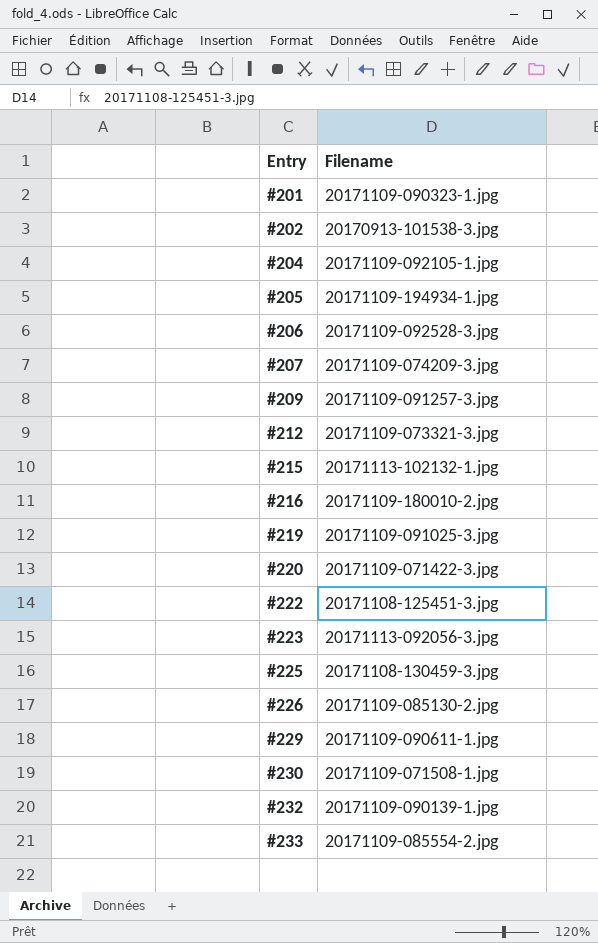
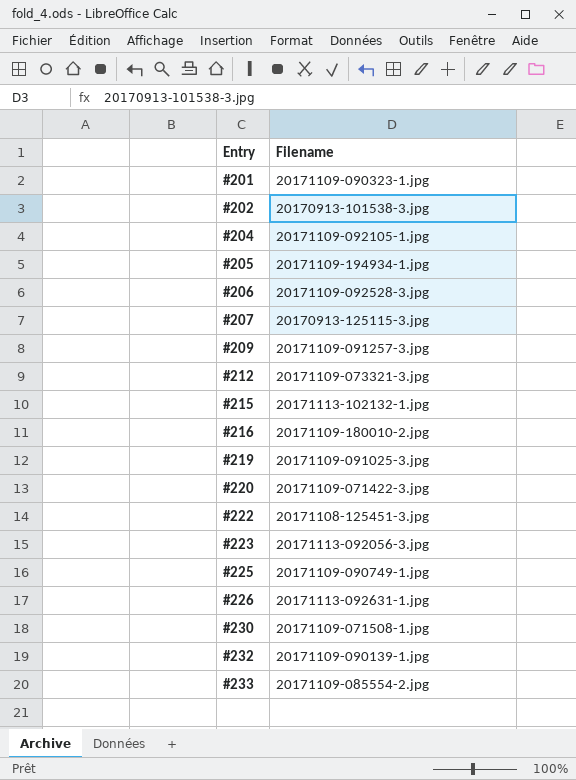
row #229: 20171109-090611-1.jpg -> none
#207 | Filename: 20171109-074209-3.jpg -> 20170913-125115-3.jpg
#225 | Filename: 20171108-130459-3.jpg -> 20171109-090749-1.jpg
#226 | Filename: 20171109-085130-2.jpg -> 20171113-092631-1.jpg

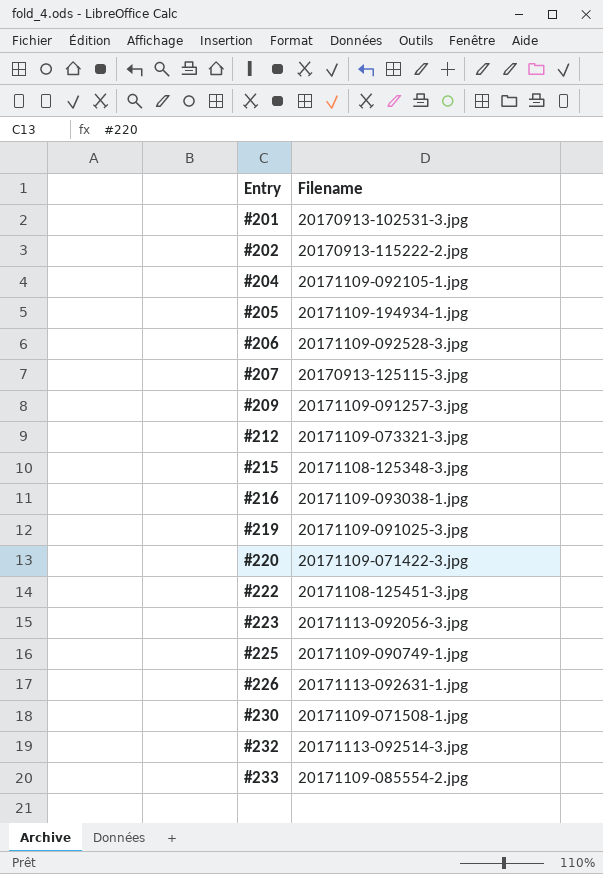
#201 | Filename: 20171109-090323-1.jpg -> 20170913-102531-3.jpg
#202 | Filename: 20170913-101538-3.jpg -> 20170913-115222-2.jpg
#215 | Filename: 20171113-102132-1.jpg -> 20171108-125348-3.jpg
#216 | Filename: 20171109-180010-2.jpg -> 20171109-093038-1.jpg
#232 | Filename: 20171109-090139-1.jpg -> 20171113-092514-3.jpg

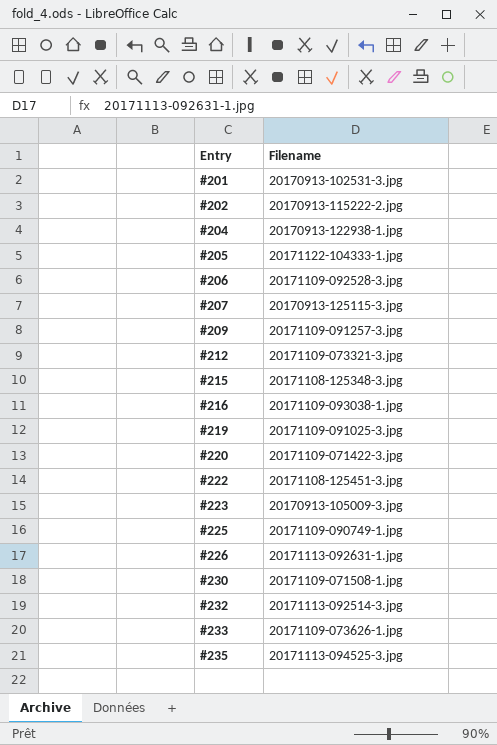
#204 | Filename: 20171109-092105-1.jpg -> 20170913-122938-1.jpg
#205 | Filename: 20171109-194934-1.jpg -> 20171122-104333-1.jpg
#223 | Filename: 20171113-092056-3.jpg -> 20170913-105009-3.jpg
#233 | Filename: 20171109-085554-2.jpg -> 20171109-073626-1.jpg
row #235: none -> 20171113-094525-3.jpg

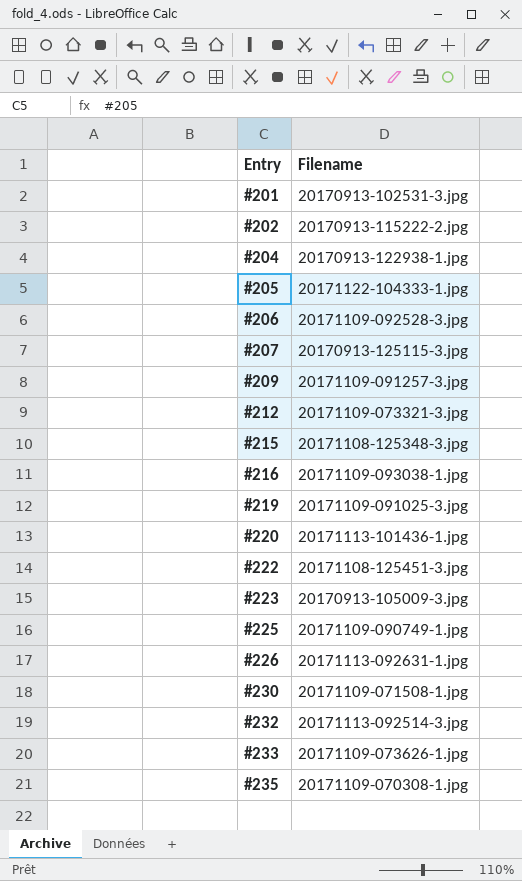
#220 | Filename: 20171109-071422-3.jpg -> 20171113-101436-1.jpg
#235 | Filename: 20171113-094525-3.jpg -> 20171109-070308-1.jpg

